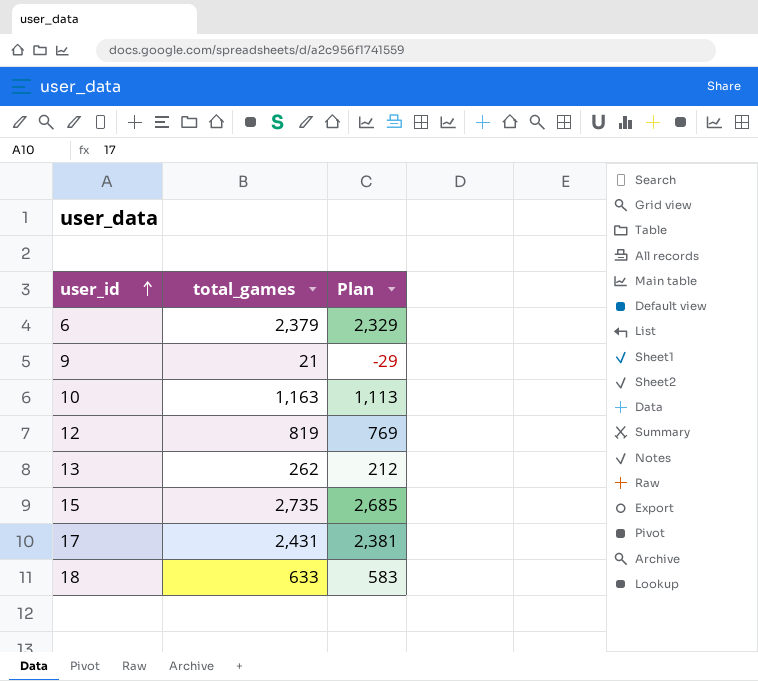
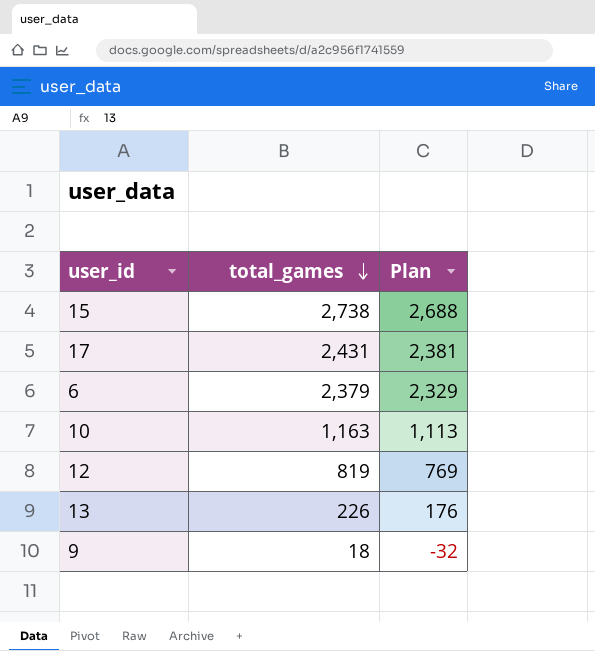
row order: user_id ascending -> total_games descending
row 18: 633 | 583 -> none
15 | total_games: 2,735 -> 2,738
15 | Plan: 2,685 -> 2,688
13 | total_games: 262 -> 226
13 | Plan: 212 -> 176
9 | total_games: 21 -> 18
9 | Plan: -29 -> -32

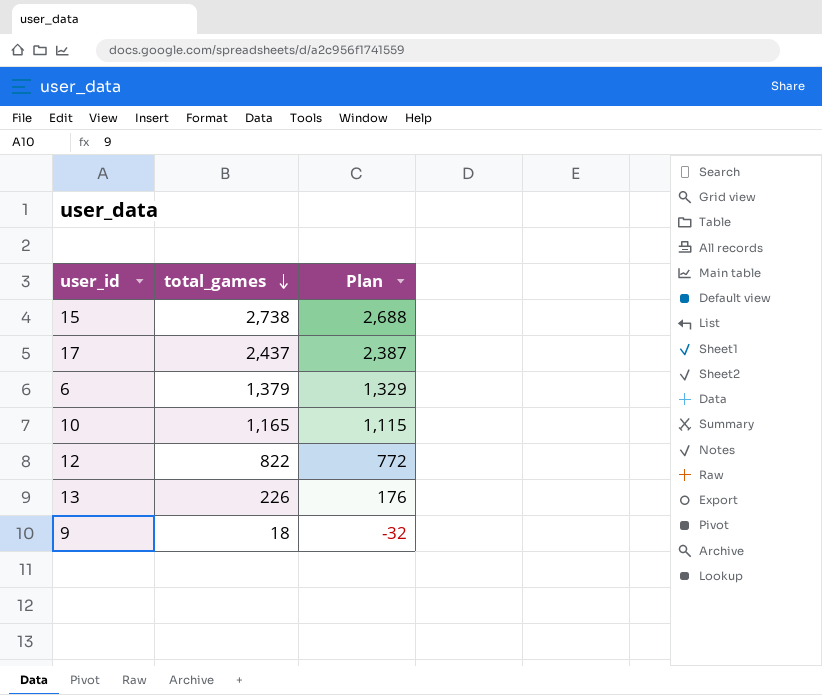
17 | total_games: 2,431 -> 2,437
17 | Plan: 2,381 -> 2,387
6 | total_games: 2,379 -> 1,379
6 | Plan: 2,329 -> 1,329
10 | total_games: 1,163 -> 1,165
10 | Plan: 1,113 -> 1,115
12 | total_games: 819 -> 822
12 | Plan: 769 -> 772

